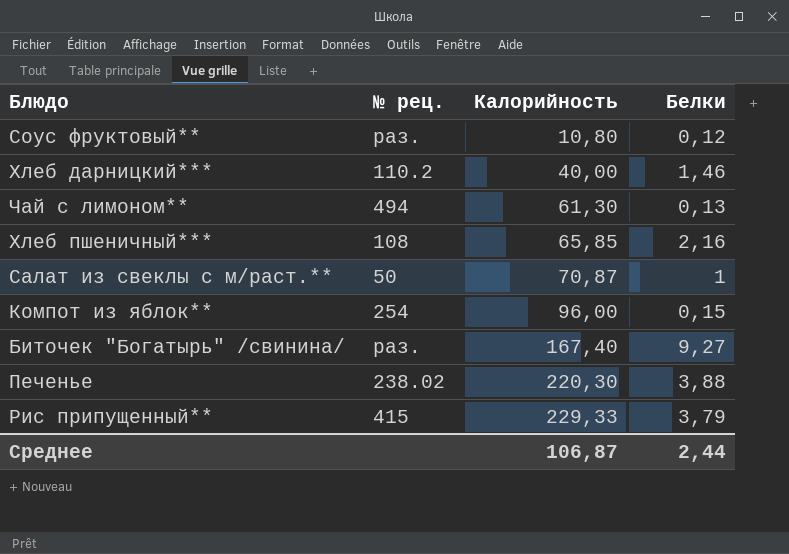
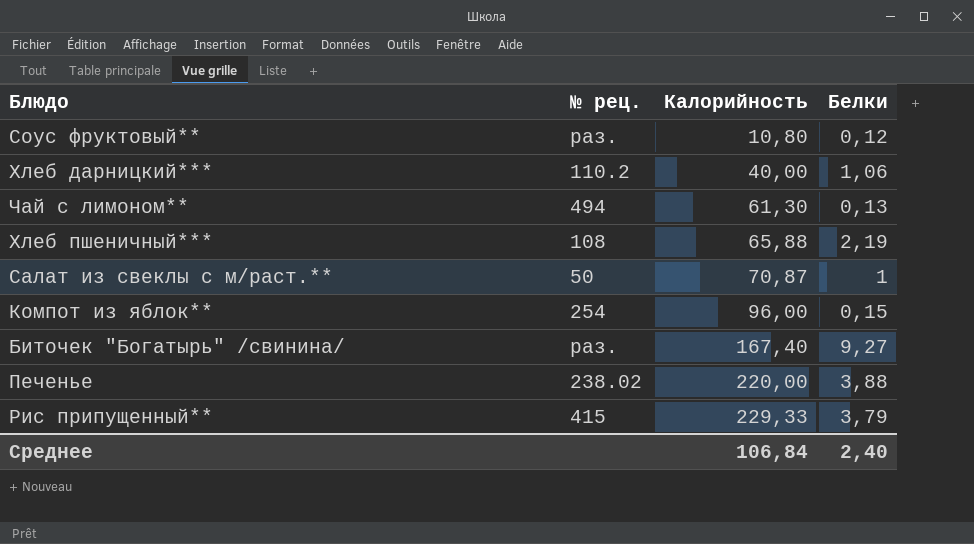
Хлеб дарницкий*** | Белки: 1,46 -> 1,06
Хлеб пшеничный*** | Калорийность: 65,85 -> 65,88
Хлеб пшеничный*** | Белки: 2,16 -> 2,19
Печенье | Калорийность: 220,30 -> 220,00
Среднее | Калорийность: 106,87 -> 106,84
Среднее | Белки: 2,44 -> 2,40

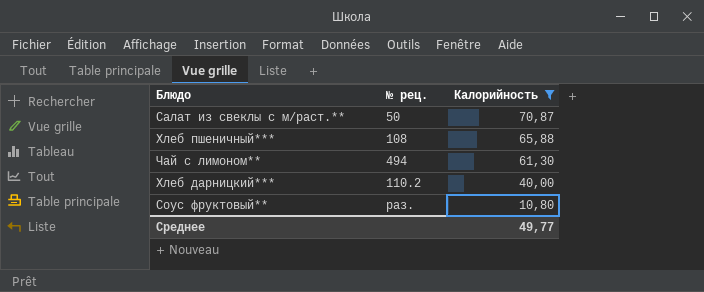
filter: none -> Калорийность <= 70,87
row order: Калорийность ascending -> Калорийность descending
column Белки | position: 4 -> none
Среднее | Калорийность: 106,84 -> 49,77

